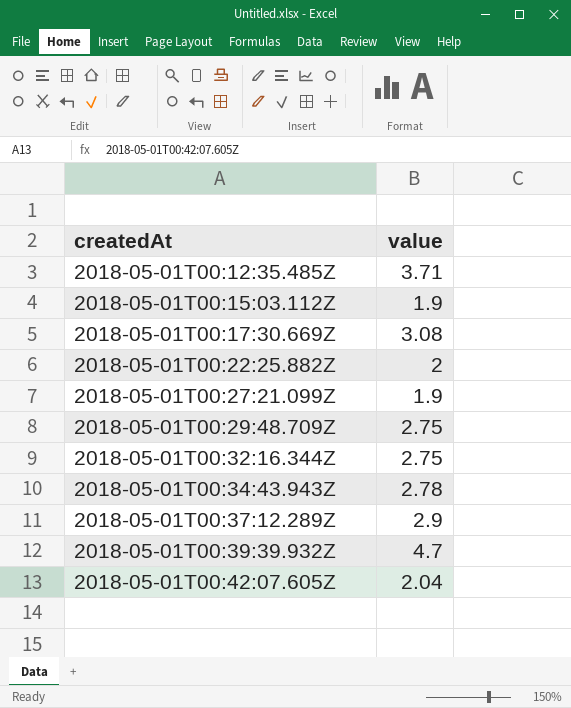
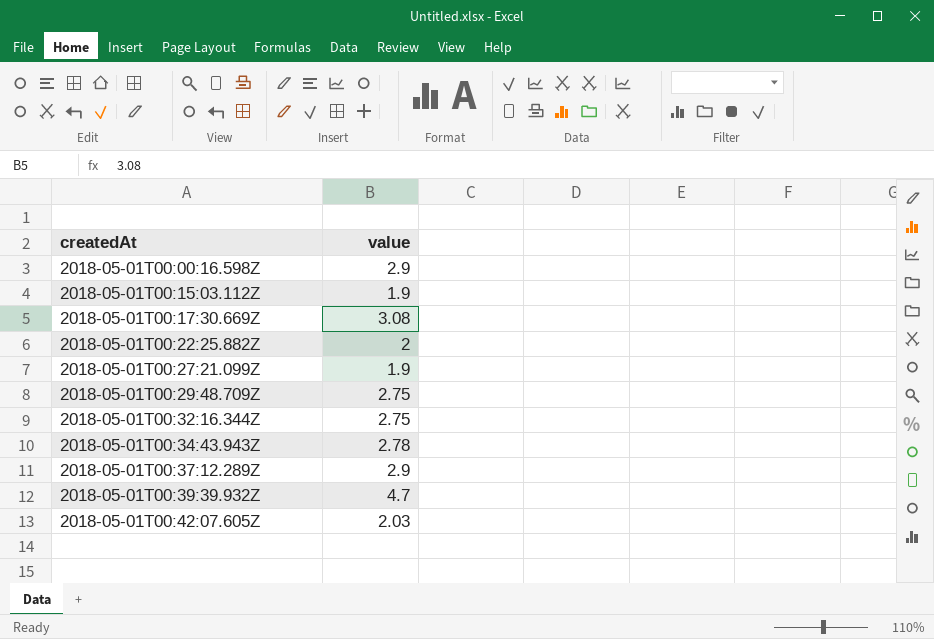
row 2018-05-01T00:12:35.485Z: 3.71 -> none
row 2018-05-01T00:00:16.598Z: none -> 2.9
2018-05-01T00:42:07.605Z | value: 2.04 -> 2.03

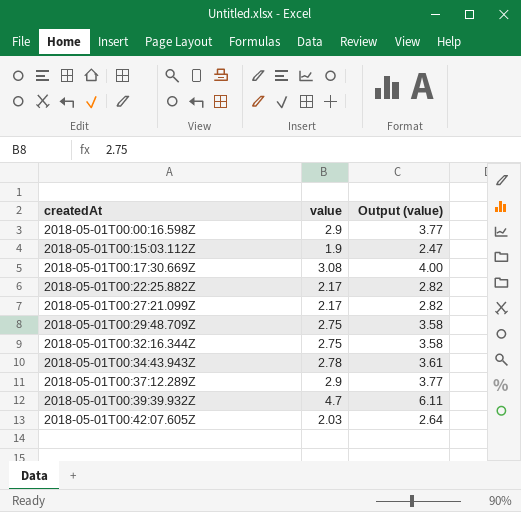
column Output (value) | formula: none -> [value] * 1.3
2018-05-01T00:22:25.882Z | value: 2 -> 2.17
2018-05-01T00:27:21.099Z | value: 1.9 -> 2.17

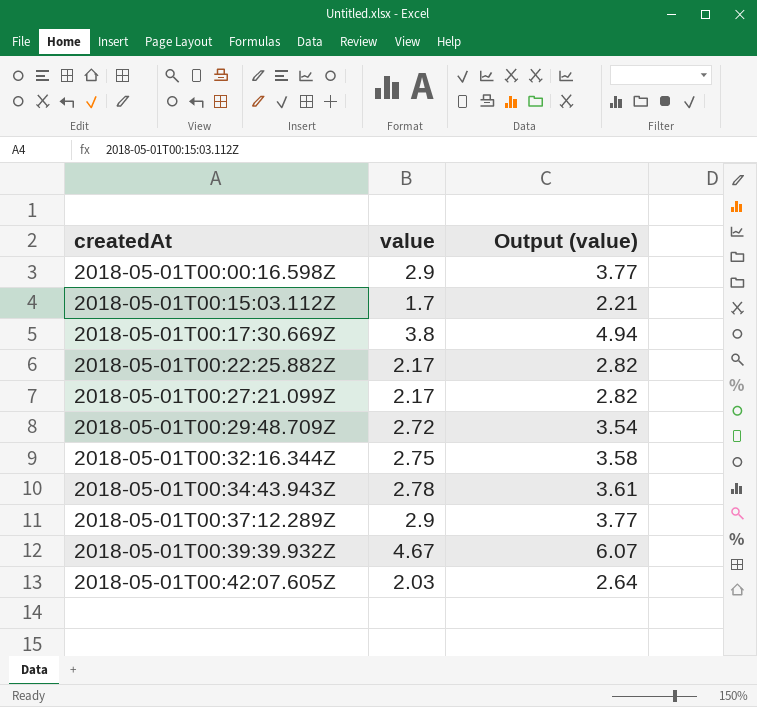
2018-05-01T00:15:03.112Z | value: 1.9 -> 1.7
2018-05-01T00:15:03.112Z | Output (value): 2.47 -> 2.21
2018-05-01T00:17:30.669Z | value: 3.08 -> 3.8
2018-05-01T00:17:30.669Z | Output (value): 4.00 -> 4.94
2018-05-01T00:29:48.709Z | value: 2.75 -> 2.72
2018-05-01T00:29:48.709Z | Output (value): 3.58 -> 3.54
2018-05-01T00:39:39.932Z | value: 4.7 -> 4.67
2018-05-01T00:39:39.932Z | Output (value): 6.11 -> 6.07

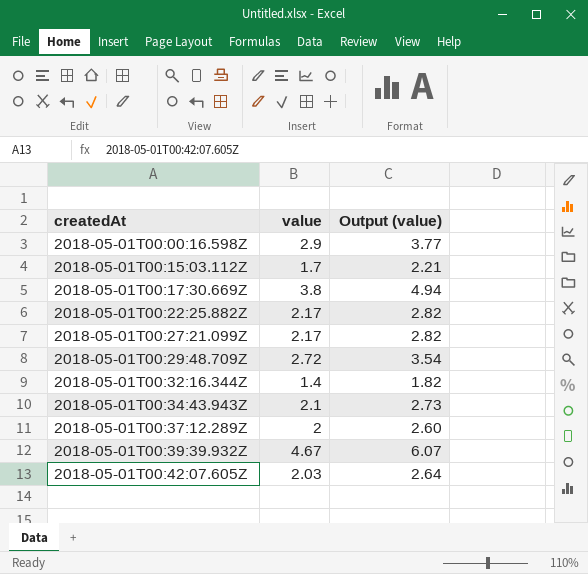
2018-05-01T00:32:16.344Z | value: 2.75 -> 1.4
2018-05-01T00:32:16.344Z | Output (value): 3.58 -> 1.82
2018-05-01T00:34:43.943Z | value: 2.78 -> 2.1
2018-05-01T00:34:43.943Z | Output (value): 3.61 -> 2.73
2018-05-01T00:37:12.289Z | value: 2.9 -> 2
2018-05-01T00:37:12.289Z | Output (value): 3.77 -> 2.60

